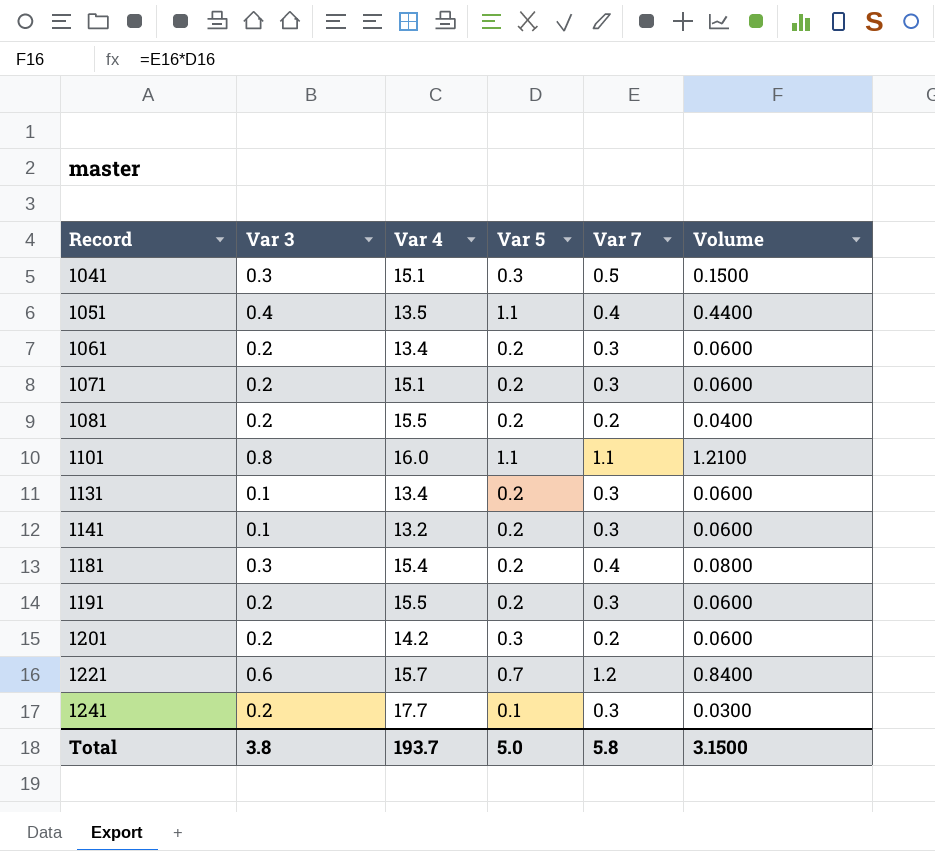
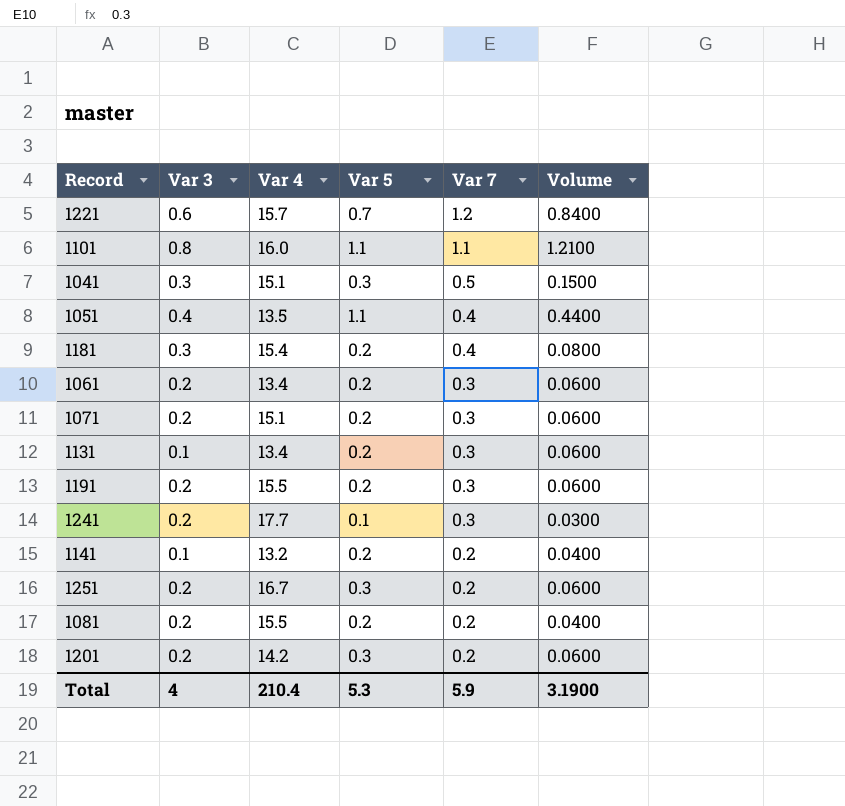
row order: Record ascending -> Var 7 descending
1141 | Var 7: 0.3 -> 0.2
1141 | Volume: 0.0600 -> 0.0400
row 1251: none -> 0.2 | 16.7 | 0.3 | 0.2 | 0.0600
Total | Var 3: 3.8 -> 4
Total | Var 4: 193.7 -> 210.4
Total | Var 5: 5.0 -> 5.3
Total | Var 7: 5.8 -> 5.9
Total | Volume: 3.1500 -> 3.1900

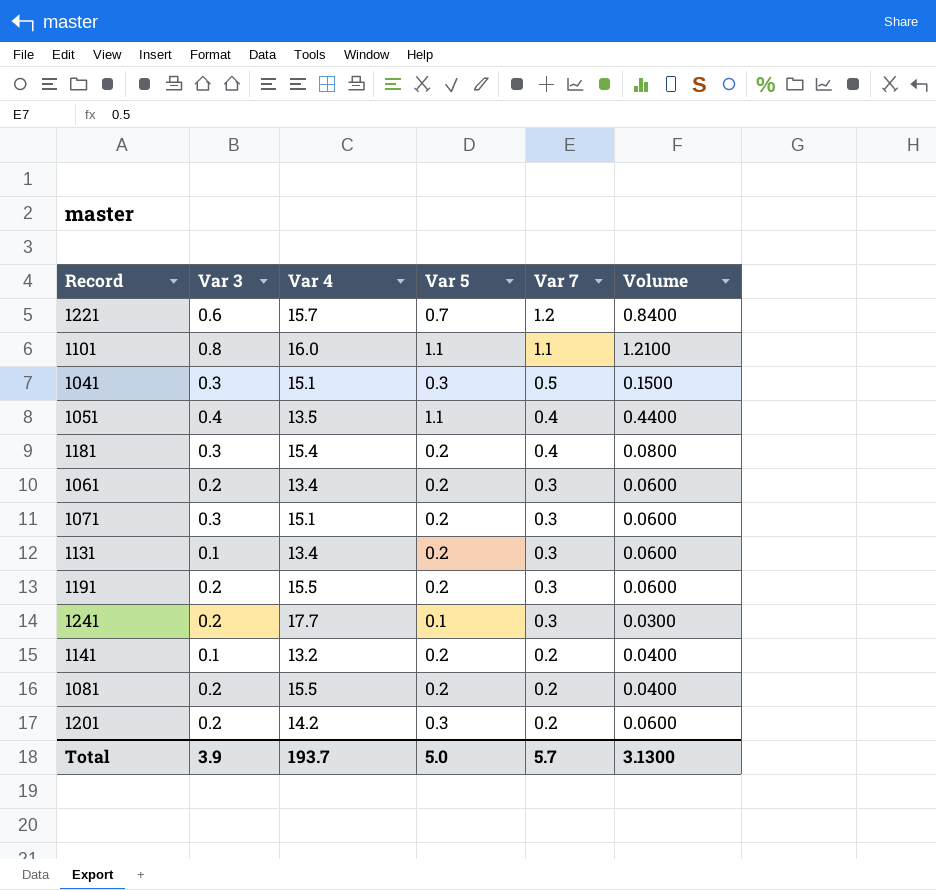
row 1251: 0.2 | 16.7 | 0.3 | 0.2 | 0.0600 -> none
1071 | Var 3: 0.2 -> 0.3
Total | Var 3: 4 -> 3.9
Total | Var 4: 210.4 -> 193.7
Total | Var 5: 5.3 -> 5.0
Total | Var 7: 5.9 -> 5.7
Total | Volume: 3.1900 -> 3.1300

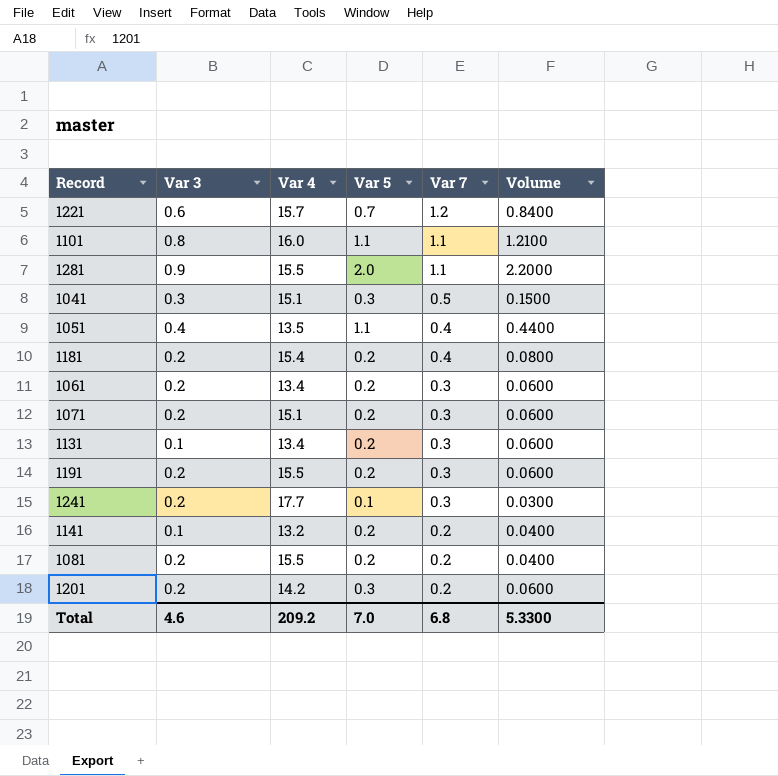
row 1281: none -> 0.9 | 15.5 | 2.0 | 1.1 | 2.2000
1181 | Var 3: 0.3 -> 0.2
1071 | Var 3: 0.3 -> 0.2
Total | Var 3: 3.9 -> 4.6
Total | Var 4: 193.7 -> 209.2
Total | Var 5: 5.0 -> 7.0
Total | Var 7: 5.7 -> 6.8
Total | Volume: 3.1300 -> 5.3300

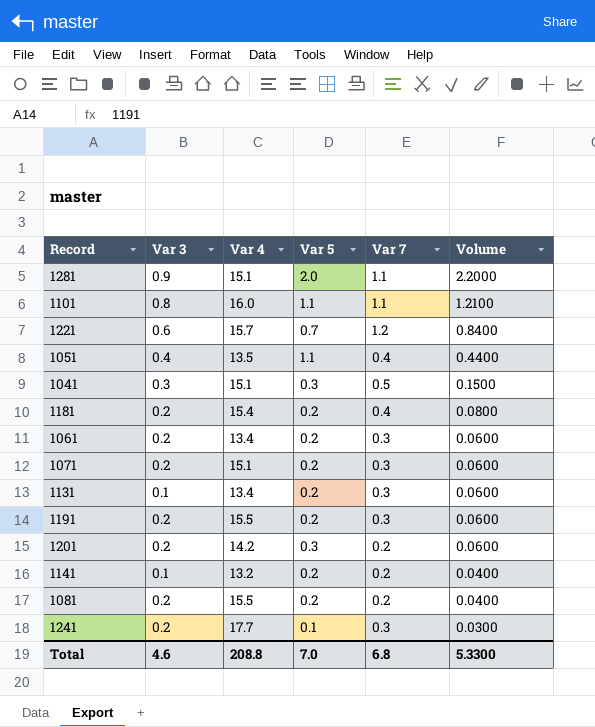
row order: Var 7 descending -> Volume descending
1281 | Var 4: 15.5 -> 15.1
Total | Var 4: 209.2 -> 208.8

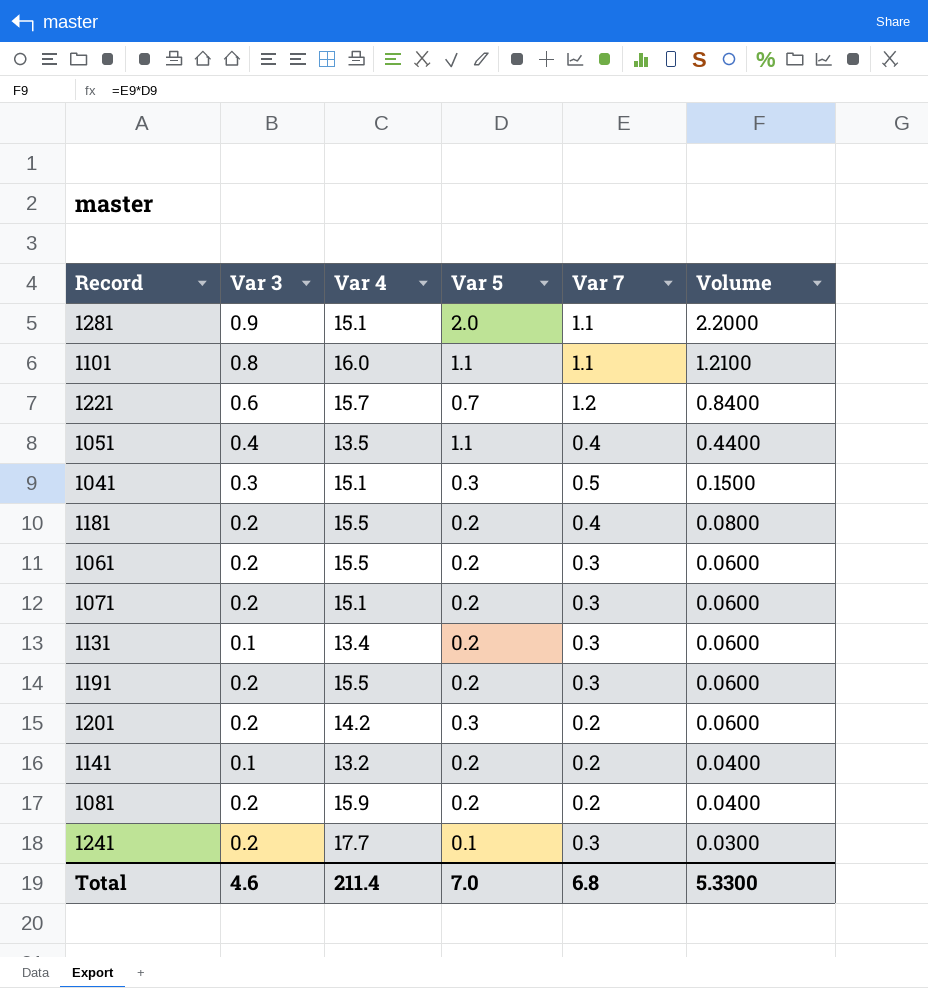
1181 | Var 4: 15.4 -> 15.5
1061 | Var 4: 13.4 -> 15.5
1081 | Var 4: 15.5 -> 15.9
Total | Var 4: 208.8 -> 211.4

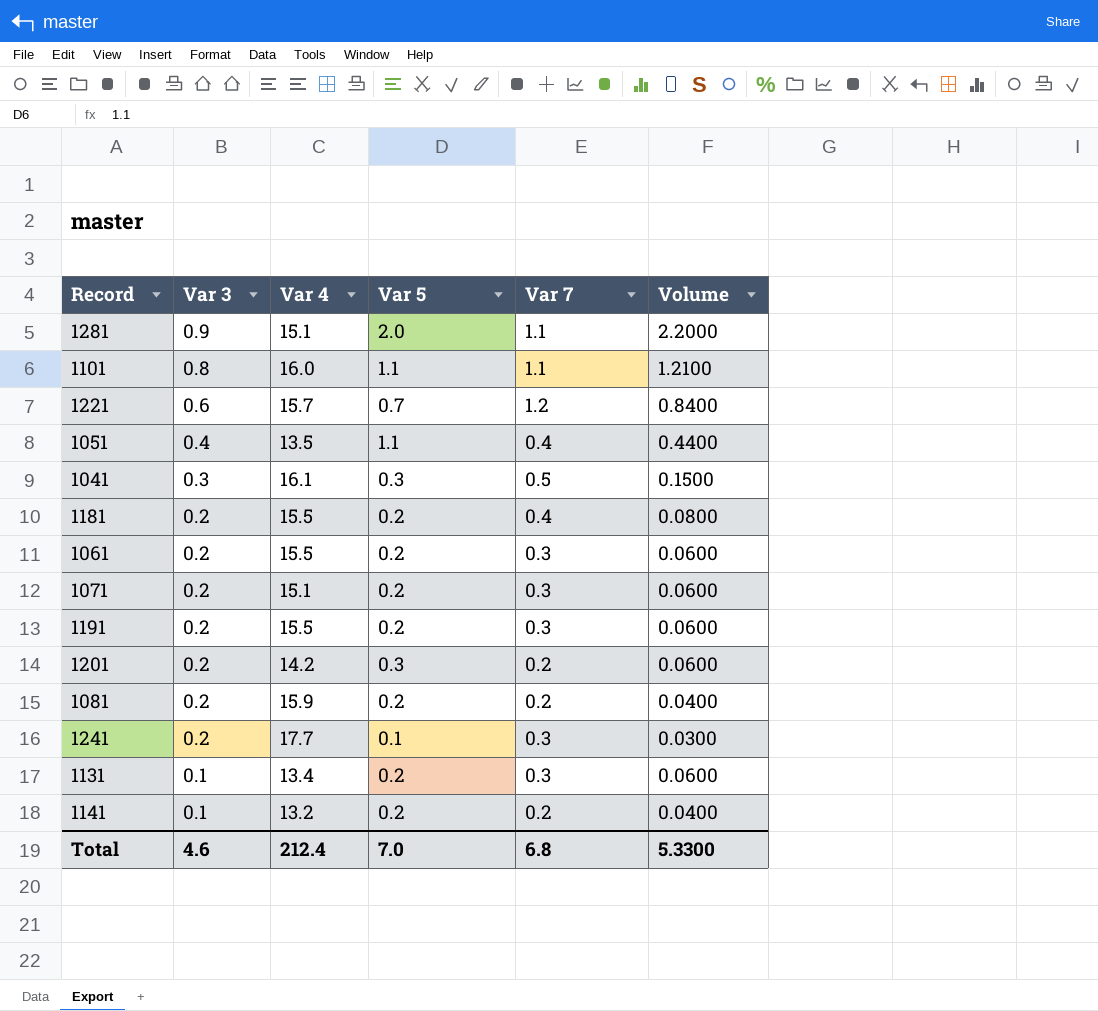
row order: Volume descending -> Var 3 descending
1041 | Var 4: 15.1 -> 16.1
Total | Var 4: 211.4 -> 212.4

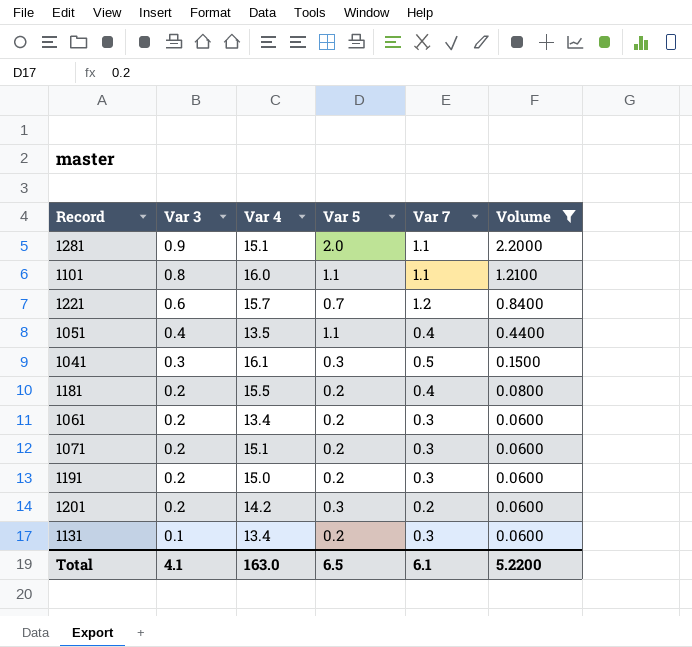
filter: none -> Volume >= 0.0600
1061 | Var 4: 15.5 -> 13.4
1191 | Var 4: 15.5 -> 15.0
Total | Var 3: 4.6 -> 4.1
Total | Var 4: 212.4 -> 163.0
Total | Var 5: 7.0 -> 6.5
Total | Var 7: 6.8 -> 6.1
Total | Volume: 5.3300 -> 5.2200

